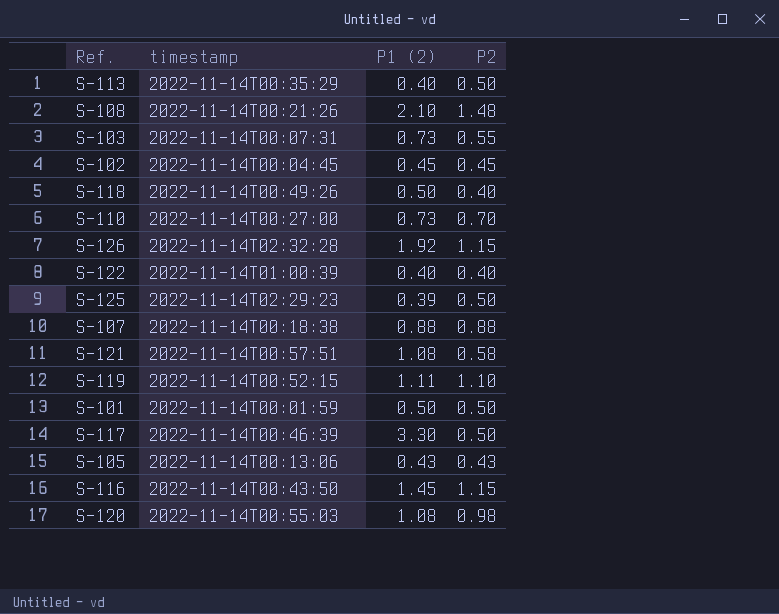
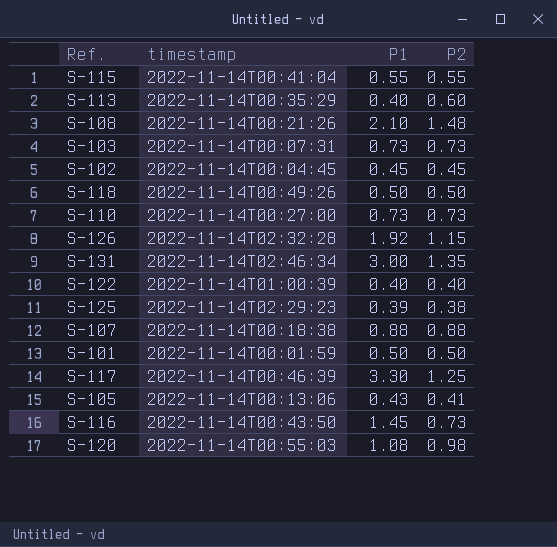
column name: P1 (2) -> P1
row S-121: 2022-11-14T00:57:51 | 1.08 | 0.58 -> none
row S-119: 2022-11-14T00:52:15 | 1.11 | 1.10 -> none
row S-115: none -> 2022-11-14T00:41:04 | 0.55 | 0.55
S-113 | P2: 0.50 -> 0.60
S-103 | P2: 0.55 -> 0.73
S-118 | P2: 0.40 -> 0.50
S-110 | P2: 0.70 -> 0.73
row S-131: none -> 2022-11-14T02:46:34 | 3.00 | 1.35
S-125 | P2: 0.50 -> 0.38
S-117 | P2: 0.50 -> 1.25
S-105 | P2: 0.43 -> 0.41
S-116 | P2: 1.15 -> 0.73

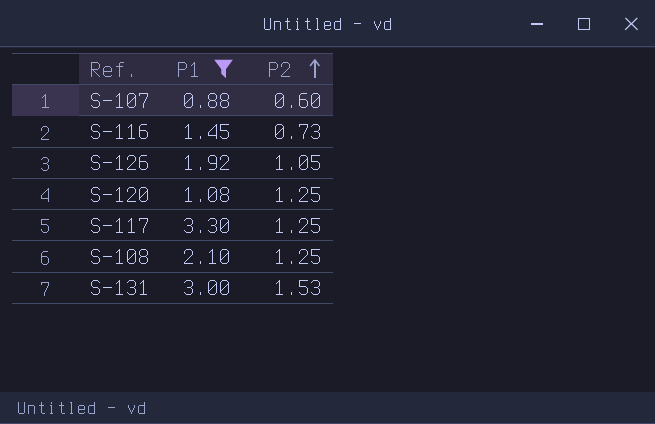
filter: none -> P1 >= 0.88
row order: none -> P2 ascending
column timestamp | position: 2 -> none
S-107 | P2: 0.88 -> 0.60
S-126 | P2: 1.15 -> 1.05
S-120 | P2: 0.98 -> 1.25
S-108 | P2: 1.48 -> 1.25
S-131 | P2: 1.35 -> 1.53

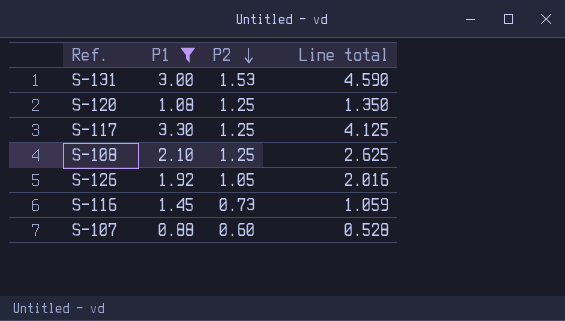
row order: P2 ascending -> P2 descending
column Line total | formula: none -> [P1] * [P2]

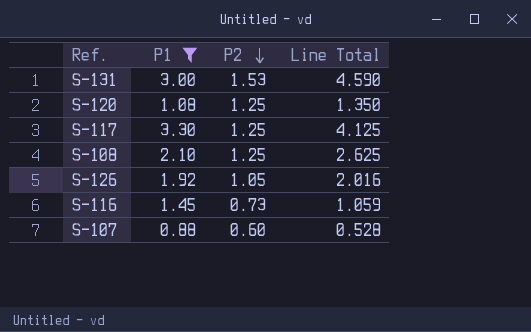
column name: Line total -> Line Total

